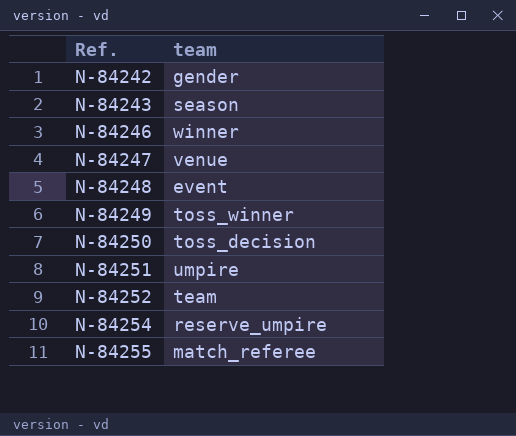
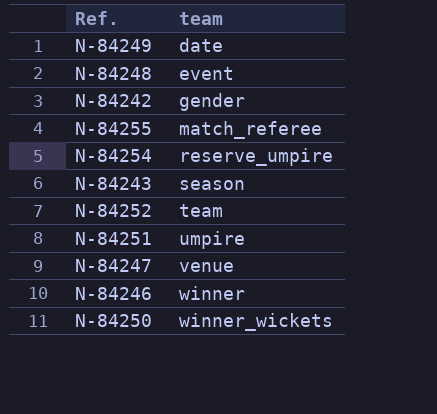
row order: Ref. ascending -> team ascending
N-84249 | team: toss_winner -> date
N-84250 | team: toss_decision -> winner_wickets

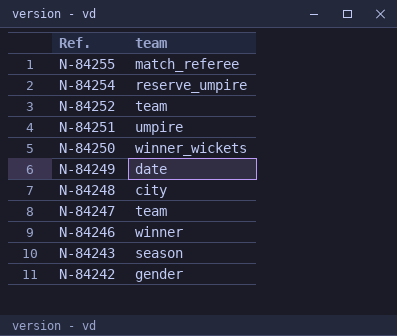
row order: team ascending -> Ref. descending
N-84248 | team: event -> city
N-84247 | team: venue -> team

